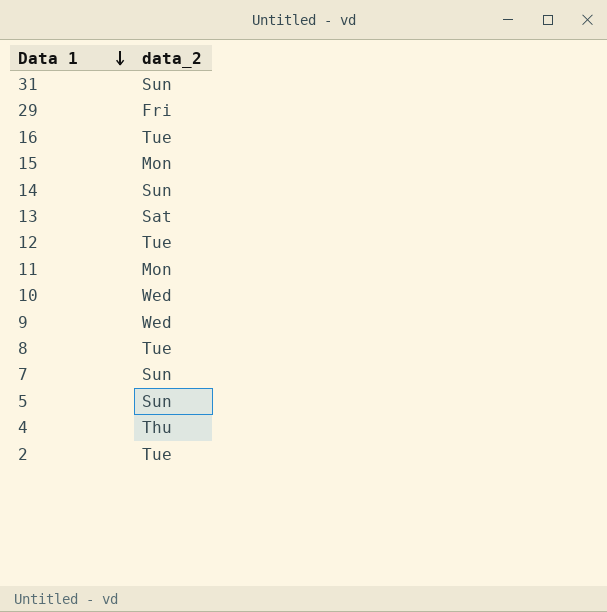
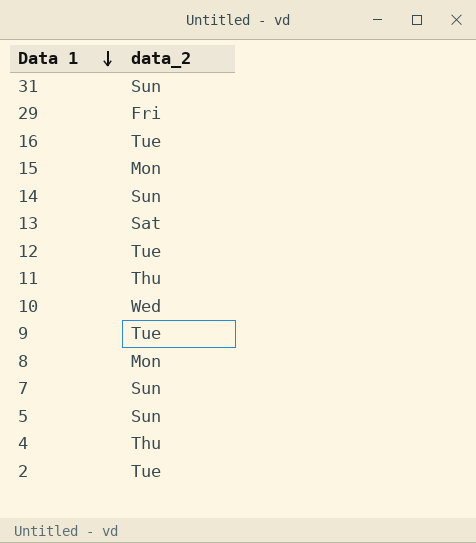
11 | data_2: Mon -> Thu
9 | data_2: Wed -> Tue
8 | data_2: Tue -> Mon

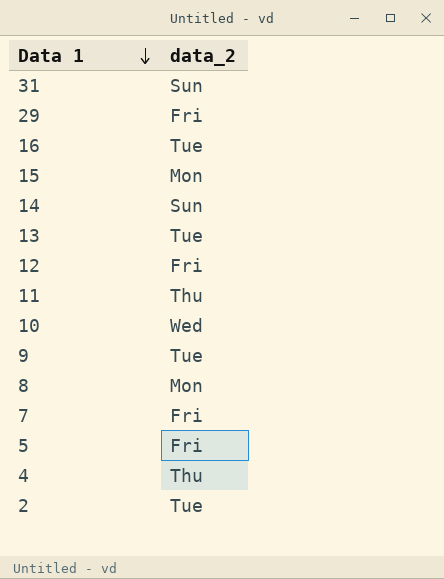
13 | data_2: Sat -> Tue
12 | data_2: Tue -> Fri
7 | data_2: Sun -> Fri
5 | data_2: Sun -> Fri

